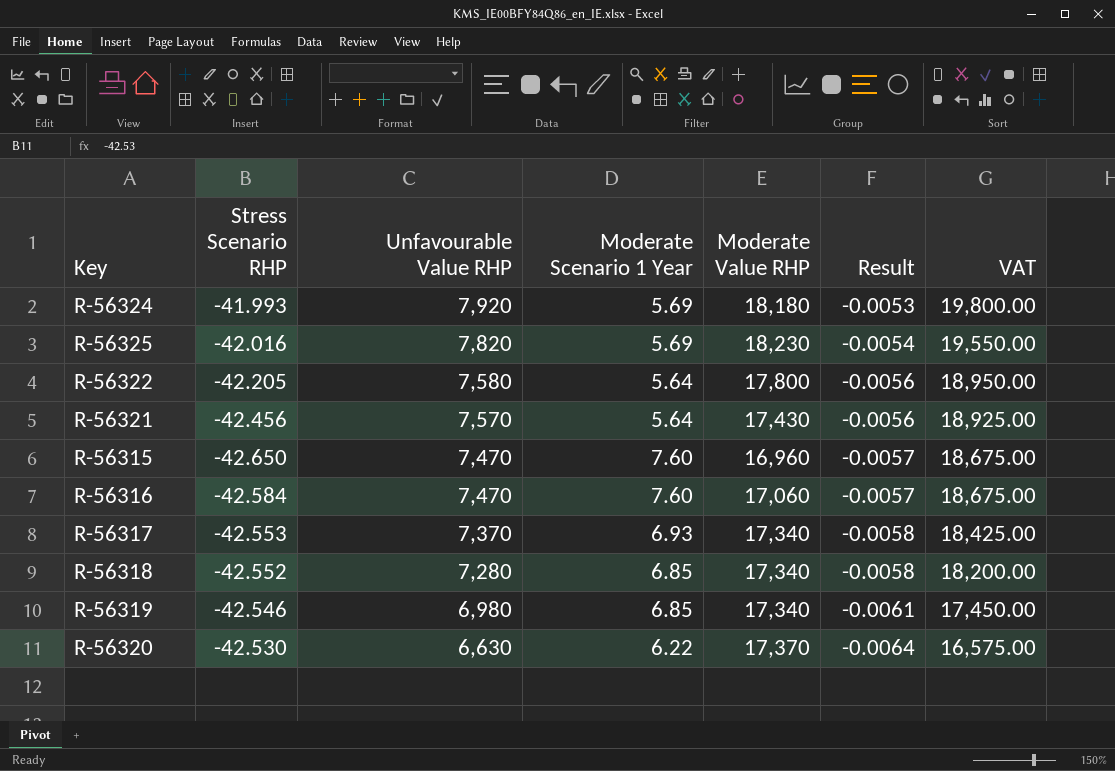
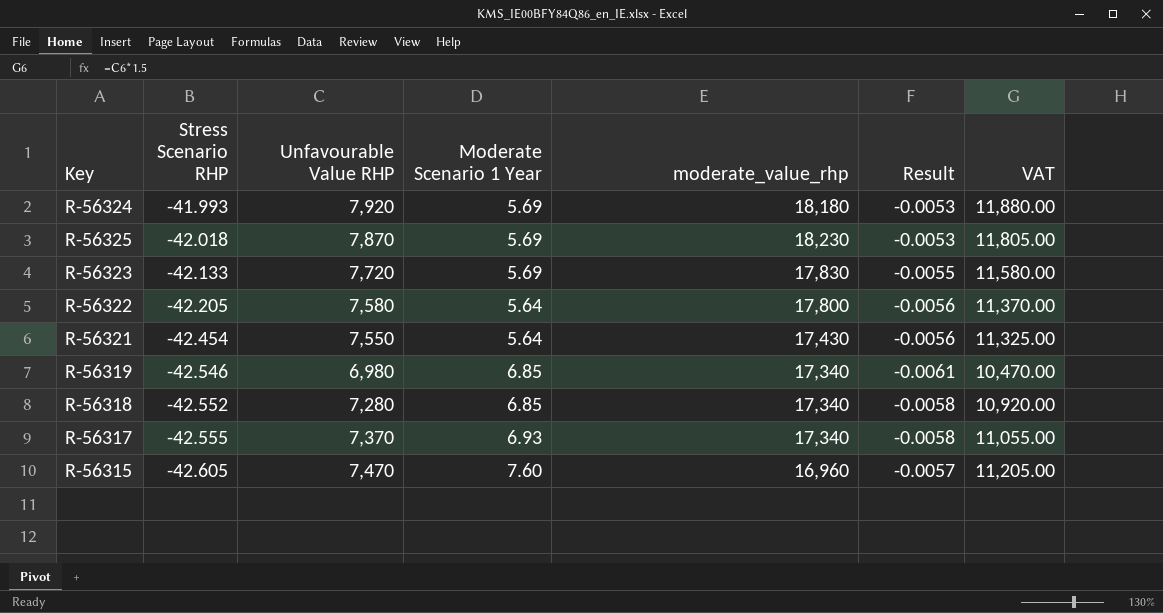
row order: Unfavourable Value RHP descending -> Stress Scenario RHP descending
column name: Moderate Value RHP -> moderate_value_rhp
column VAT | formula: [Unfavourable Value RHP] * 2.5 -> [Unfavourable Value RHP] * 1.5
row R-56316: -42.584 | 7,470 | 7.60 | 17,060 | -0.0057 | 18,675.00 -> none
row R-56320: -42.530 | 6,630 | 6.22 | 17,370 | -0.0064 | 16,575.00 -> none
R-56325 | Stress Scenario RHP: -42.016 -> -42.018
R-56325 | Unfavourable Value RHP: 7,820 -> 7,870
R-56325 | Result: -0.0054 -> -0.0053
row R-56323: none -> -42.133 | 7,720 | 5.69 | 17,830 | -0.0055 | 11,580.00
R-56321 | Stress Scenario RHP: -42.456 -> -42.454
R-56321 | Unfavourable Value RHP: 7,570 -> 7,550
R-56317 | Stress Scenario RHP: -42.553 -> -42.555
R-56315 | Stress Scenario RHP: -42.650 -> -42.605

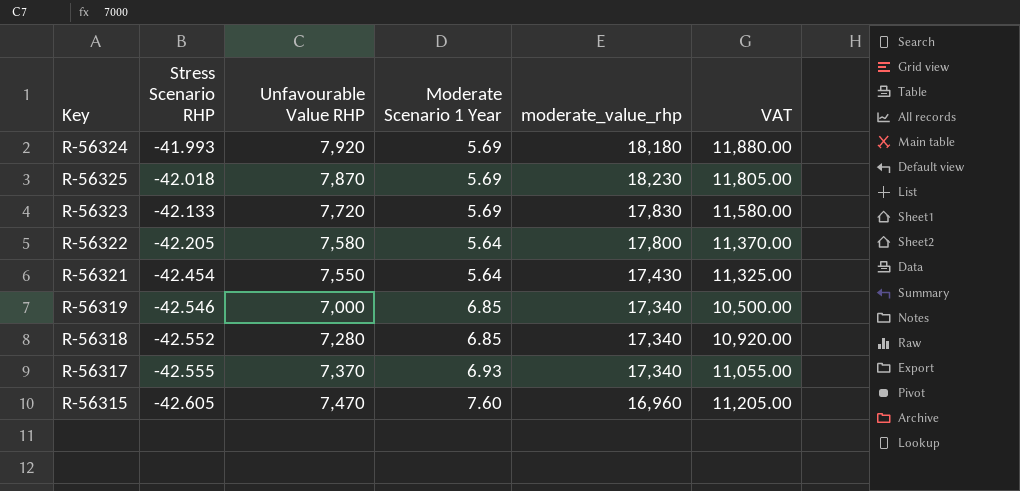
column Result | formula: [Stress Scenario RHP] / [Unfavourable Value RHP] -> none
R-56319 | Unfavourable Value RHP: 6,980 -> 7,000
R-56319 | VAT: 10,470.00 -> 10,500.00

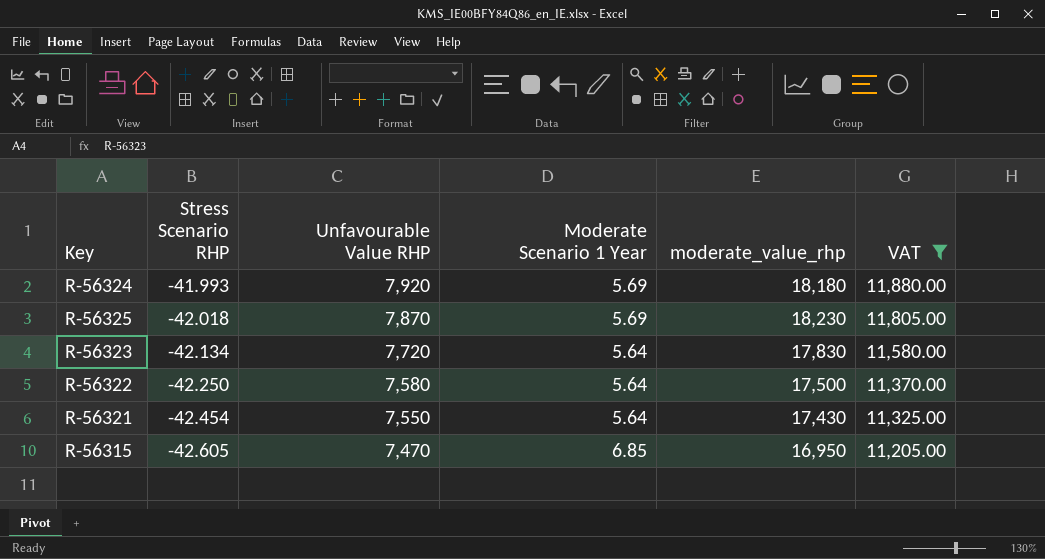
filter: none -> VAT >= 11,205.00
R-56323 | Stress Scenario RHP: -42.133 -> -42.134
R-56323 | Moderate Scenario 1 Year: 5.69 -> 5.64
R-56322 | Stress Scenario RHP: -42.205 -> -42.250
R-56322 | moderate_value_rhp: 17,800 -> 17,500
R-56315 | Moderate Scenario 1 Year: 7.60 -> 6.85
R-56315 | moderate_value_rhp: 16,960 -> 16,950

